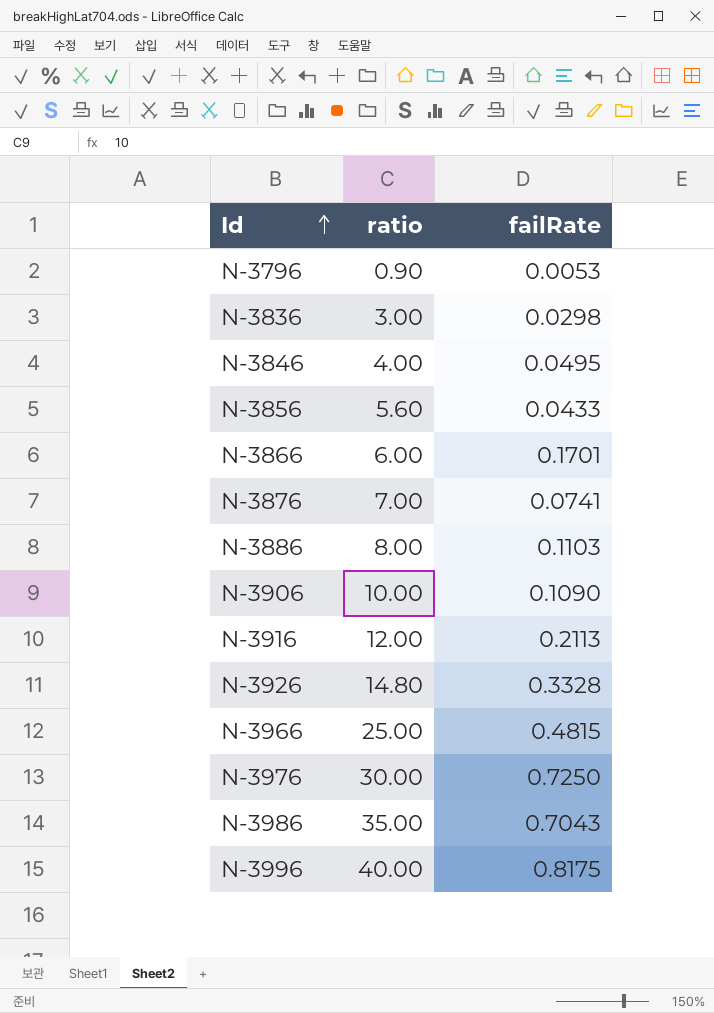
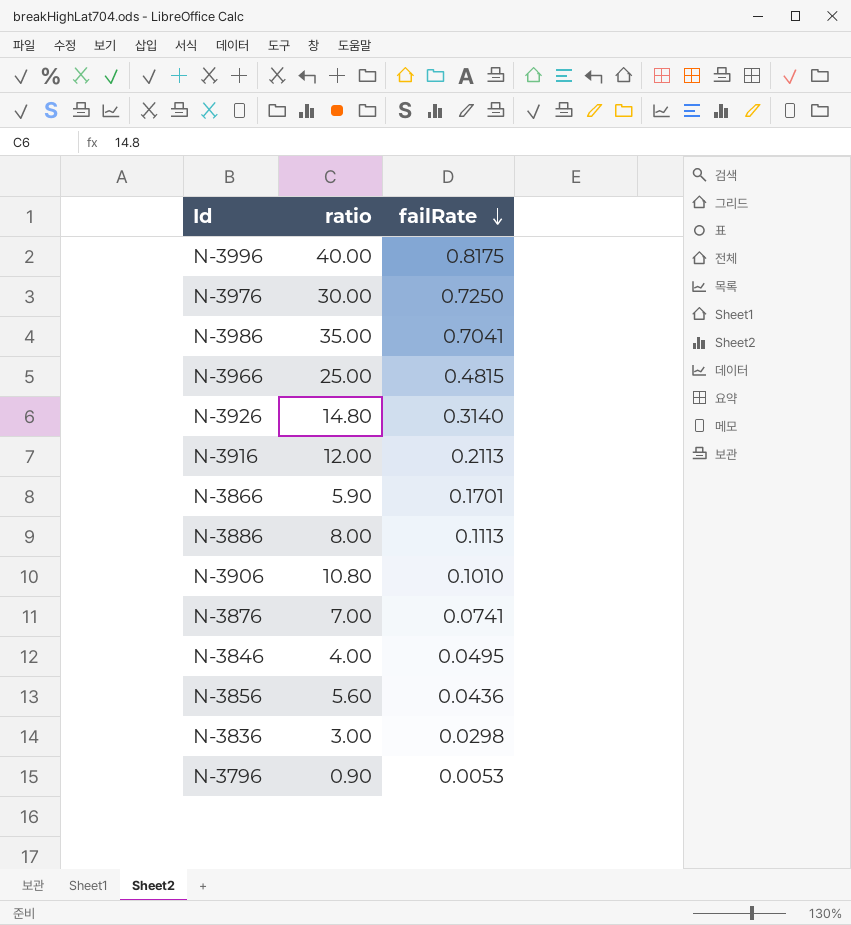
row order: Id ascending -> failRate descending
N-3986 | failRate: 0.7043 -> 0.7041
N-3926 | failRate: 0.3328 -> 0.3140
N-3866 | ratio: 6.00 -> 5.90
N-3886 | failRate: 0.1103 -> 0.1113
N-3906 | ratio: 10.00 -> 10.80
N-3906 | failRate: 0.1090 -> 0.1010
N-3856 | failRate: 0.0433 -> 0.0436

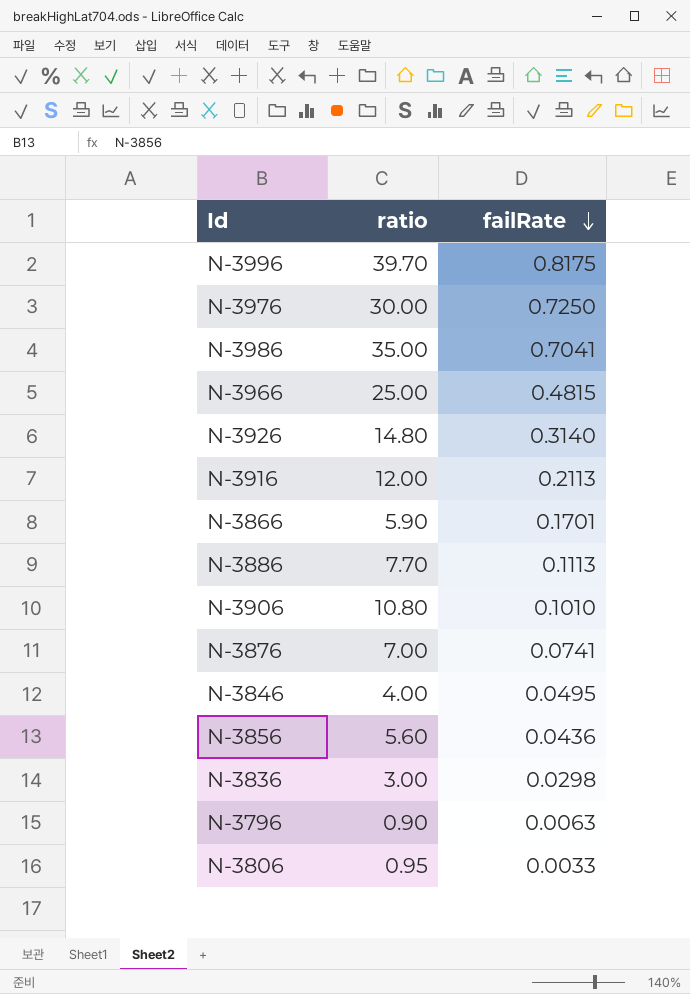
N-3996 | ratio: 40.00 -> 39.70
N-3886 | ratio: 8.00 -> 7.70
N-3796 | failRate: 0.0053 -> 0.0063
row N-3806: none -> 0.95 | 0.0033

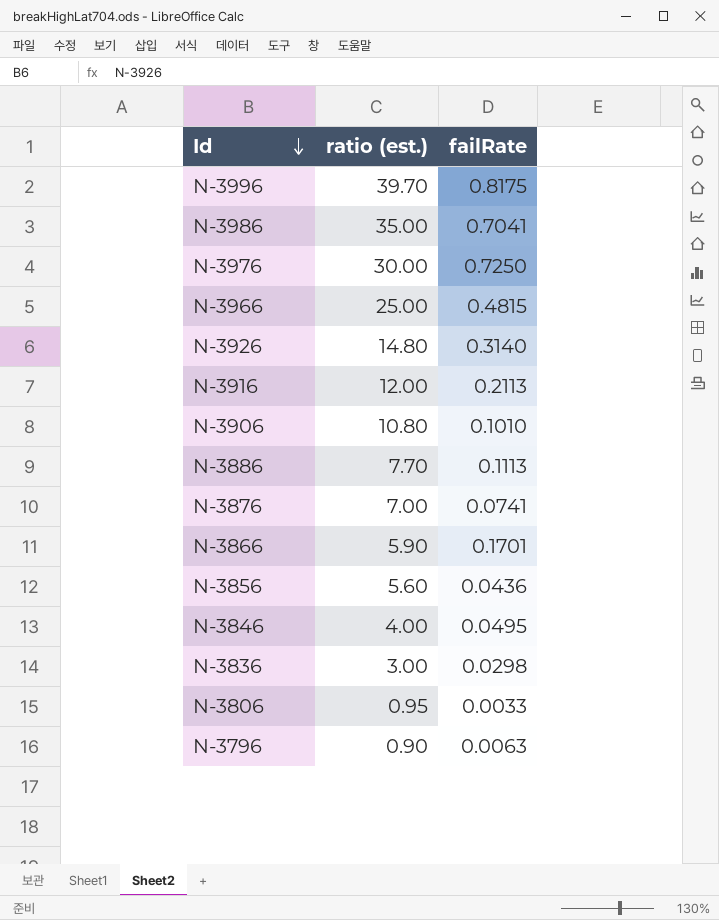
row order: failRate descending -> Id descending
column name: ratio -> ratio (est.)

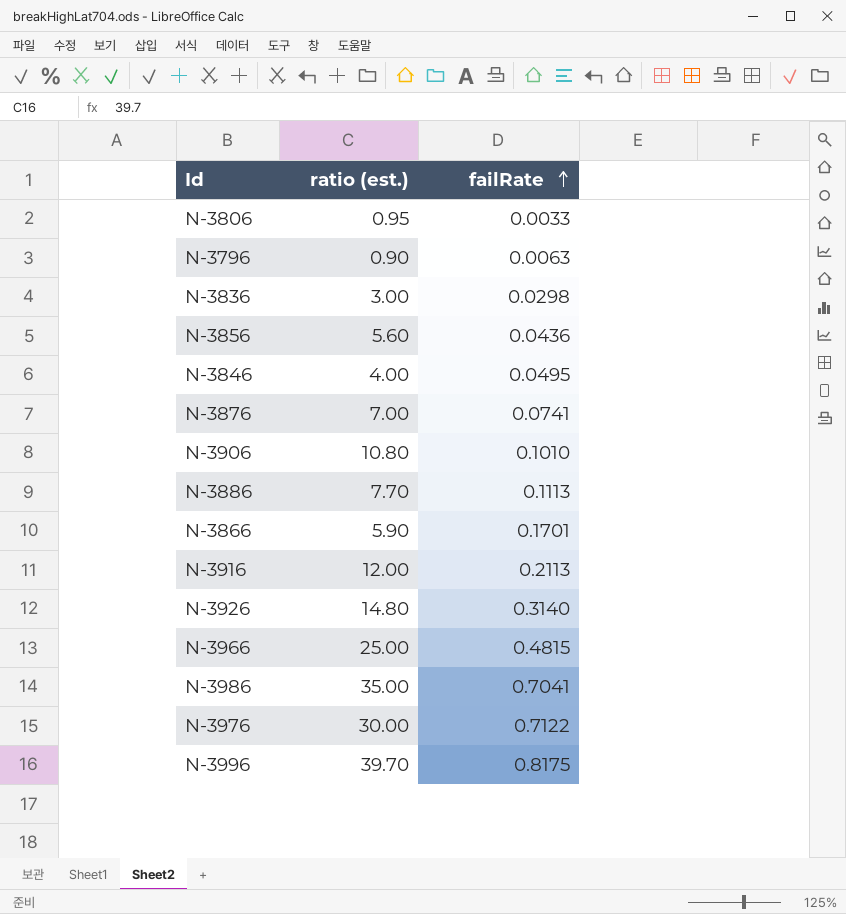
row order: Id descending -> failRate ascending
N-3976 | failRate: 0.7250 -> 0.7122

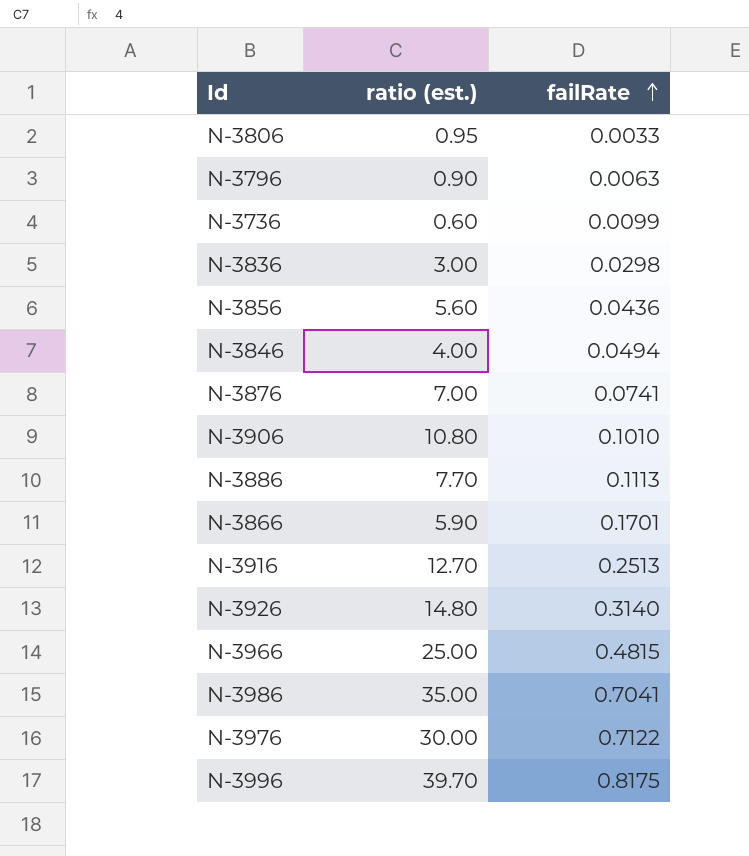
row N-3736: none -> 0.60 | 0.0099
N-3846 | failRate: 0.0495 -> 0.0494
N-3916 | ratio (est.): 12.00 -> 12.70
N-3916 | failRate: 0.2113 -> 0.2513

